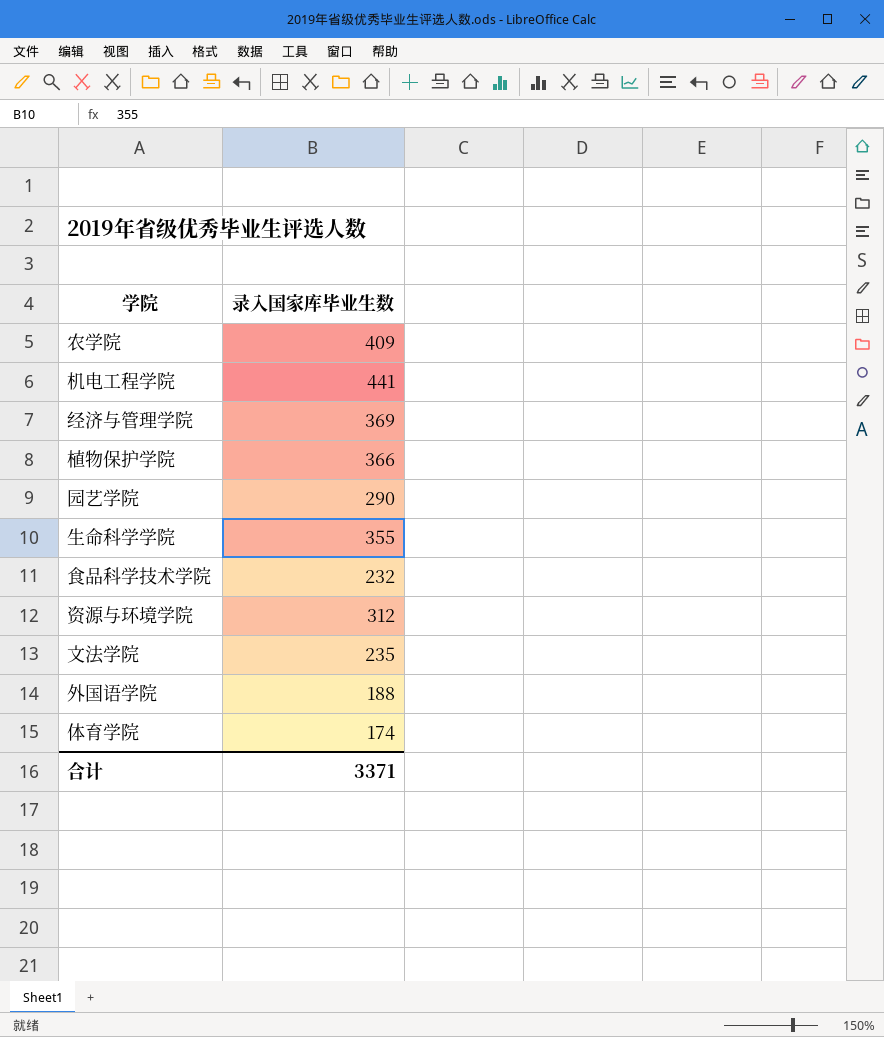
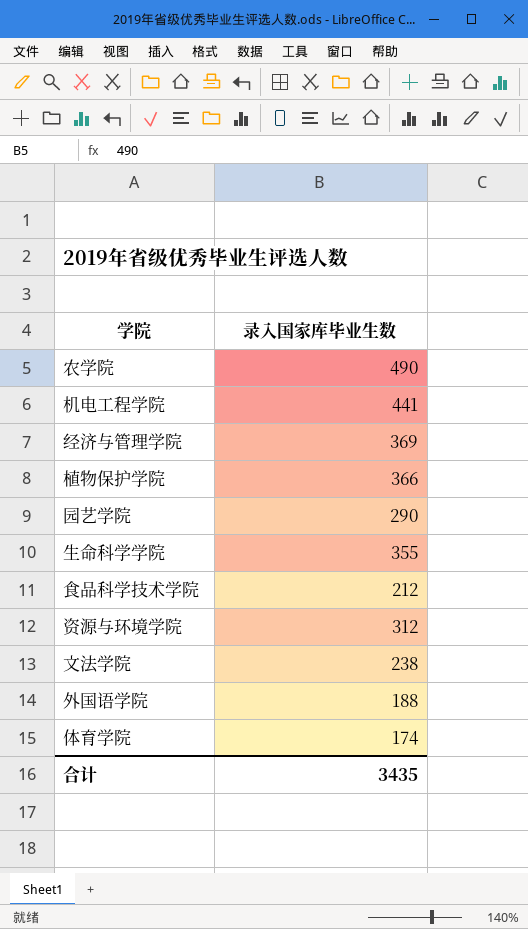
农学院 | 录入国家库毕业生数: 409 -> 490
食品科学技术学院 | 录入国家库毕业生数: 232 -> 212
文法学院 | 录入国家库毕业生数: 235 -> 238
合计 | 录入国家库毕业生数: 3371 -> 3435

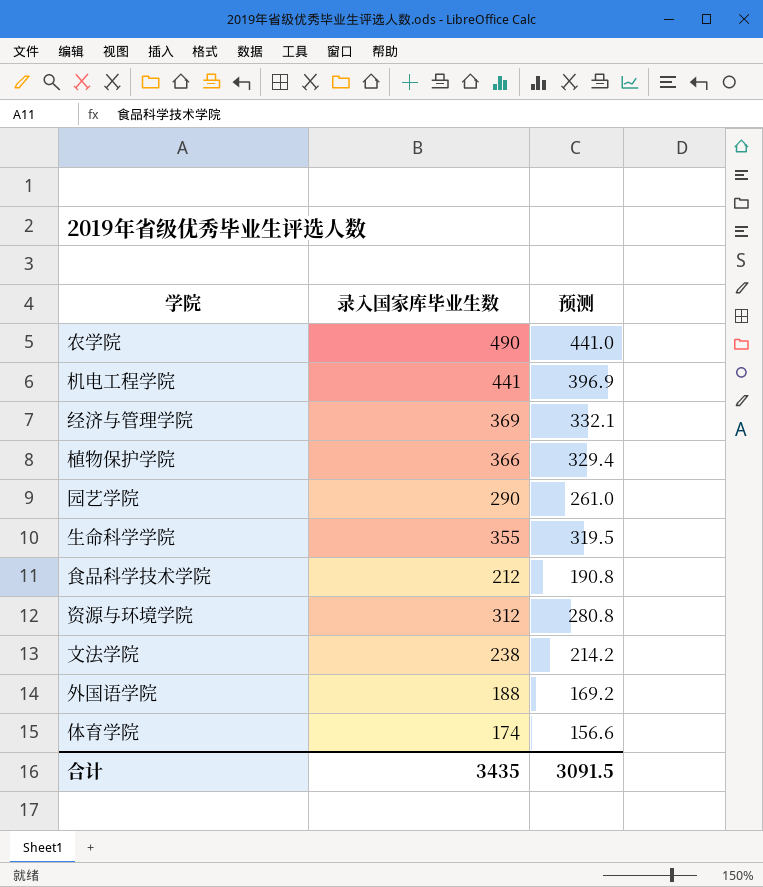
column 预测 | formula: none -> [录入国家库毕业生数] * 0.9

